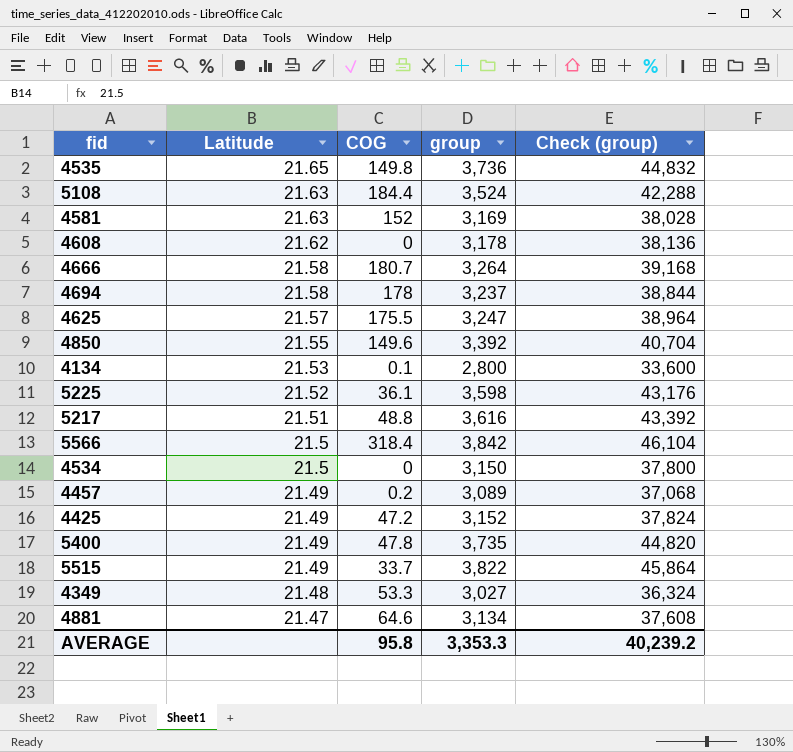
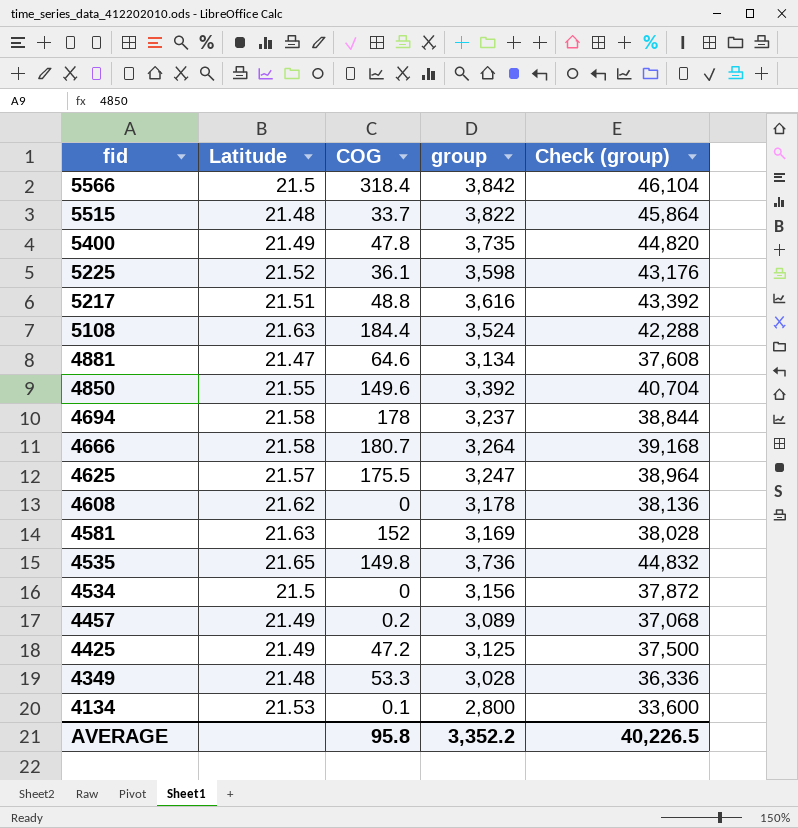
row order: Latitude descending -> fid descending
5515 | Latitude: 21.49 -> 21.48
4534 | group: 3,150 -> 3,156
4534 | Check (group): 37,800 -> 37,872
4425 | group: 3,152 -> 3,125
4425 | Check (group): 37,824 -> 37,500
4349 | group: 3,027 -> 3,028
4349 | Check (group): 36,324 -> 36,336
AVERAGE | group: 3,353.3 -> 3,352.2
AVERAGE | Check (group): 40,239.2 -> 40,226.5

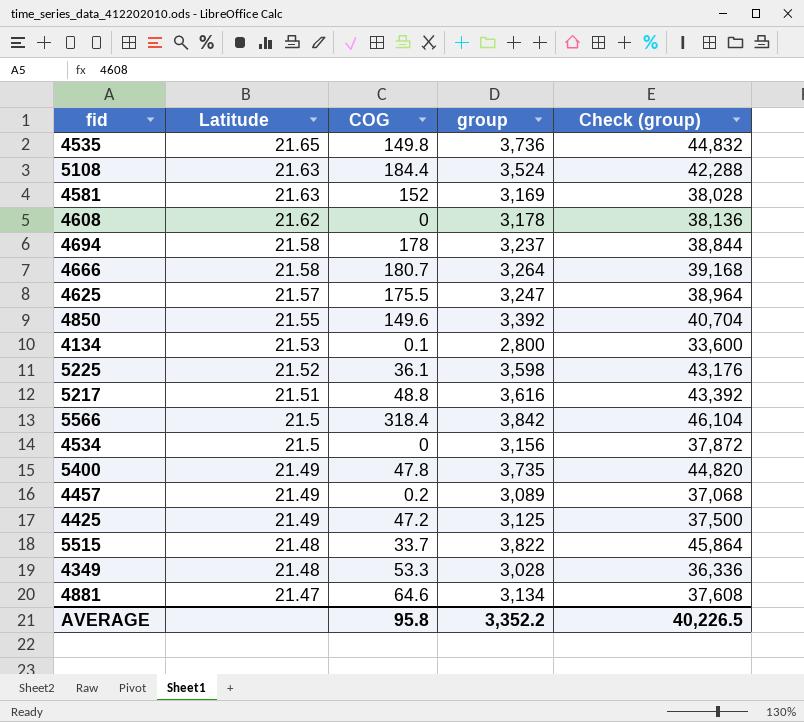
row order: fid descending -> Latitude descending

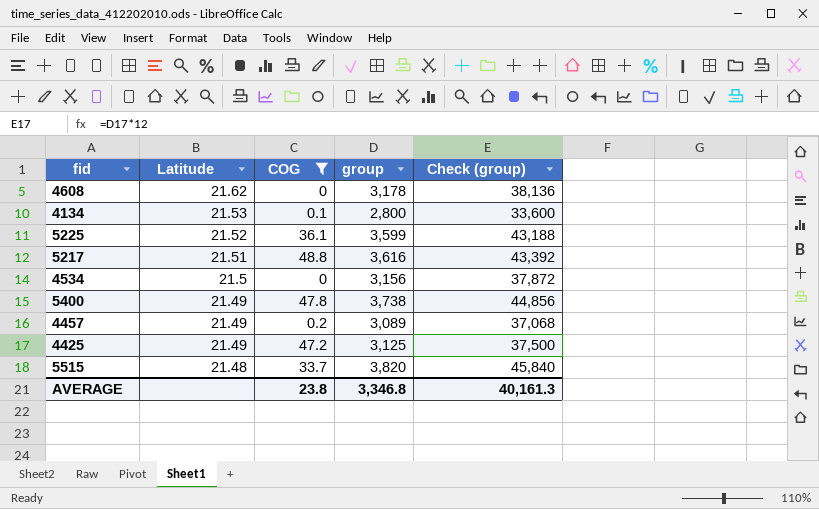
filter: none -> COG <= 48.8
5225 | group: 3,598 -> 3,599
5225 | Check (group): 43,176 -> 43,188
5400 | group: 3,735 -> 3,738
5400 | Check (group): 44,820 -> 44,856
5515 | group: 3,822 -> 3,820
5515 | Check (group): 45,864 -> 45,840
AVERAGE | COG: 95.8 -> 23.8
AVERAGE | group: 3,352.2 -> 3,346.8
AVERAGE | Check (group): 40,226.5 -> 40,161.3

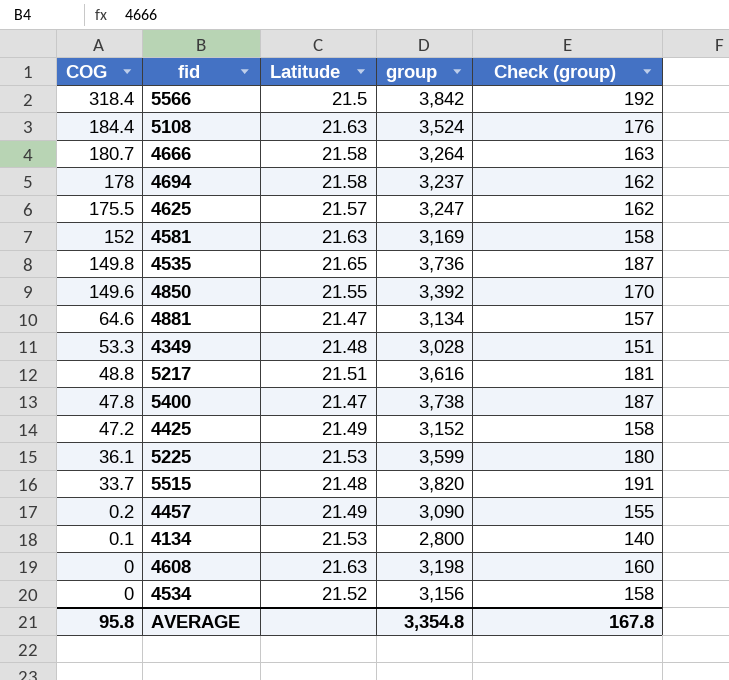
filter: COG <= 48.8 -> none
row order: Latitude descending -> COG descending
column COG | position: 3 -> 1
column Check (group) | formula: [group] * 12 -> [group] * 0.05
5400 | Latitude: 21.49 -> 21.47
4425 | group: 3,125 -> 3,152
5225 | Latitude: 21.52 -> 21.53
4457 | group: 3,089 -> 3,090
4608 | Latitude: 21.62 -> 21.63
4608 | group: 3,178 -> 3,198
4534 | Latitude: 21.5 -> 21.52
AVERAGE | COG: 23.8 -> 95.8
AVERAGE | group: 3,346.8 -> 3,354.8
AVERAGE | Check (group): 40,161.3 -> 167.8

